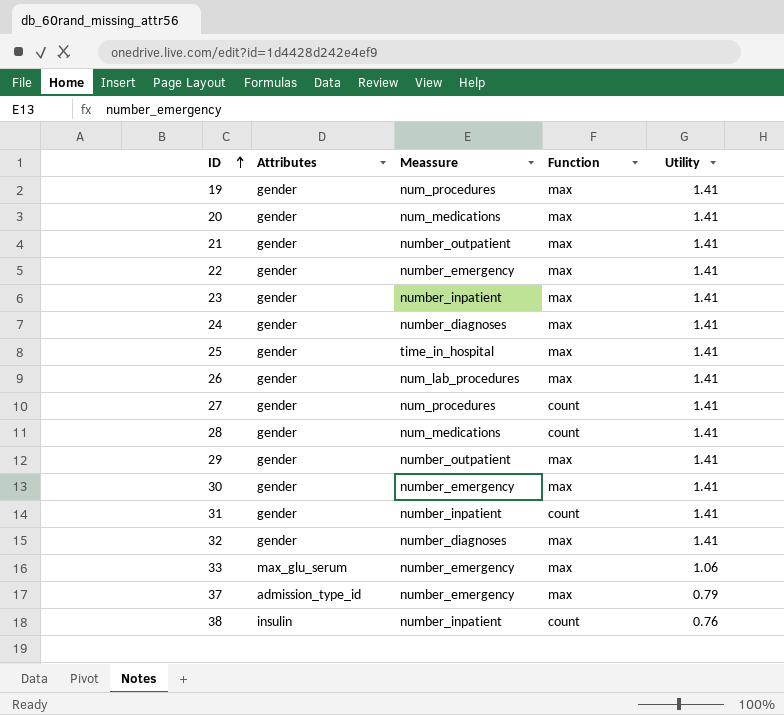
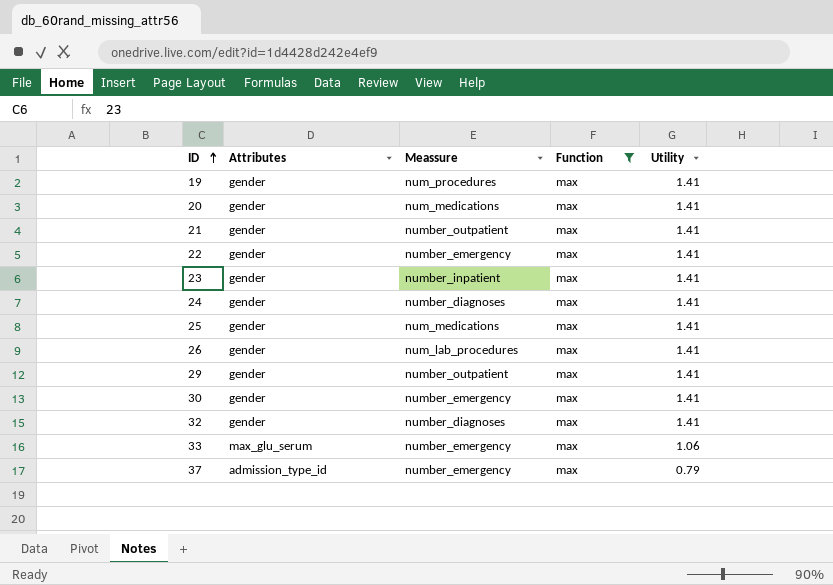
filter: none -> Function = max
25 | Meassure: time_in_hospital -> num_medications

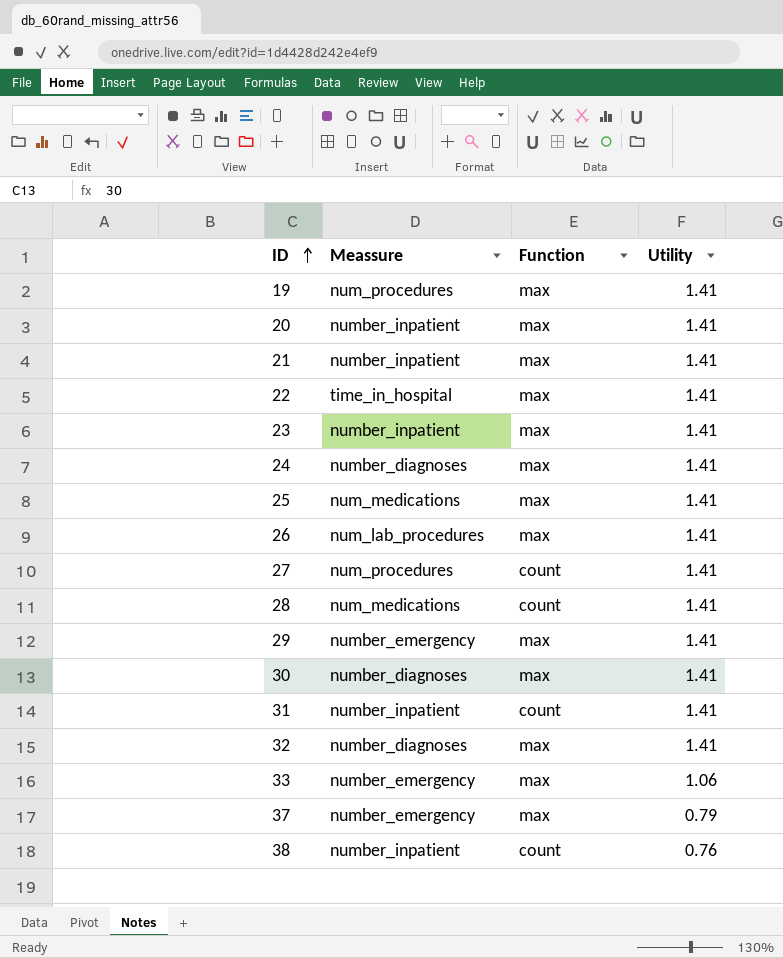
filter: Function = max -> none
column Attributes | position: 2 -> none
20 | Meassure: num_medications -> number_inpatient
21 | Meassure: number_outpatient -> number_inpatient
22 | Meassure: number_emergency -> time_in_hospital
29 | Meassure: number_outpatient -> number_emergency
30 | Meassure: number_emergency -> number_diagnoses

